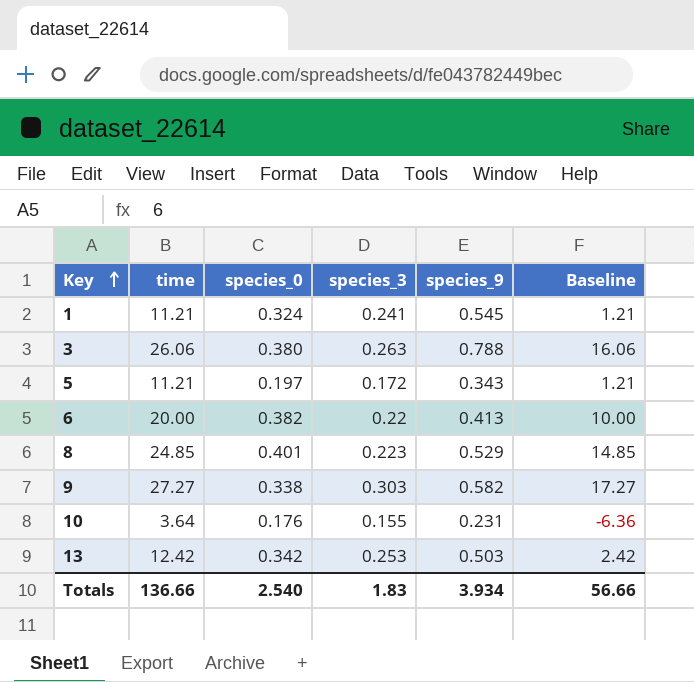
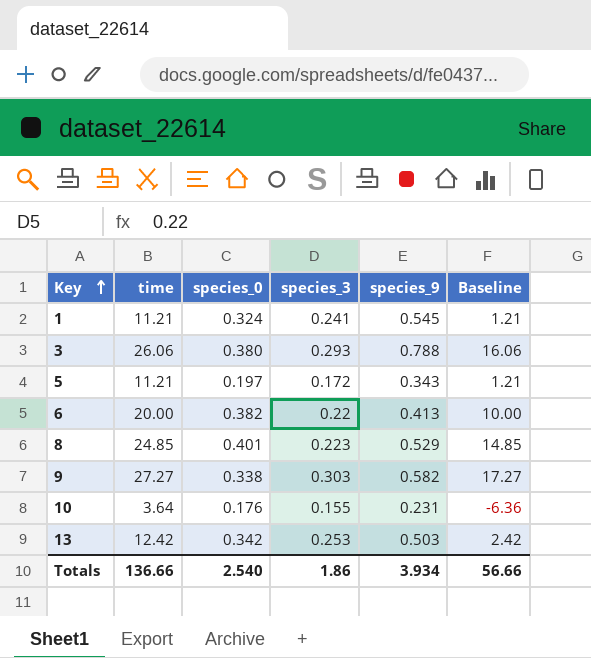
3 | species_3: 0.263 -> 0.293
Totals | species_3: 1.83 -> 1.86

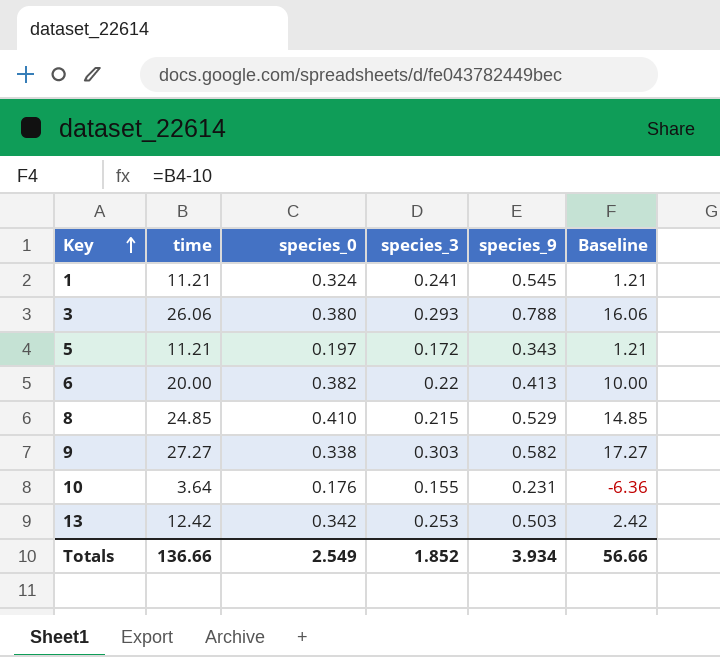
8 | species_0: 0.401 -> 0.410
8 | species_3: 0.223 -> 0.215
Totals | species_0: 2.540 -> 2.549
Totals | species_3: 1.86 -> 1.852

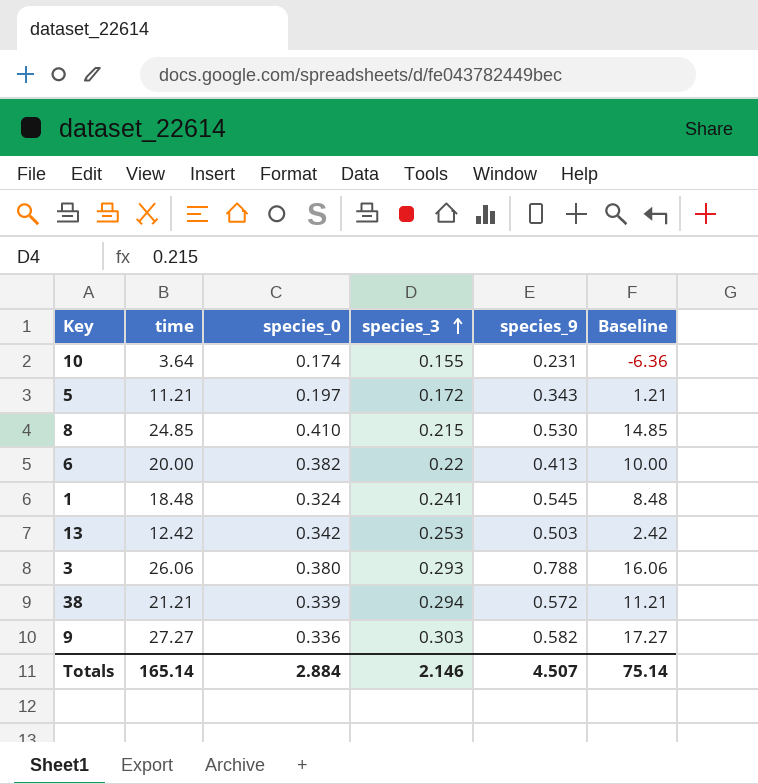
row order: Key ascending -> species_3 ascending
10 | species_0: 0.176 -> 0.174
8 | species_9: 0.529 -> 0.530
1 | time: 11.21 -> 18.48
1 | Baseline: 1.21 -> 8.48
row 38: none -> 21.21 | 0.339 | 0.294 | 0.572 | 11.21
9 | species_0: 0.338 -> 0.336
Totals | time: 136.66 -> 165.14
Totals | species_0: 2.549 -> 2.884
Totals | species_3: 1.852 -> 2.146
Totals | species_9: 3.934 -> 4.507
Totals | Baseline: 56.66 -> 75.14

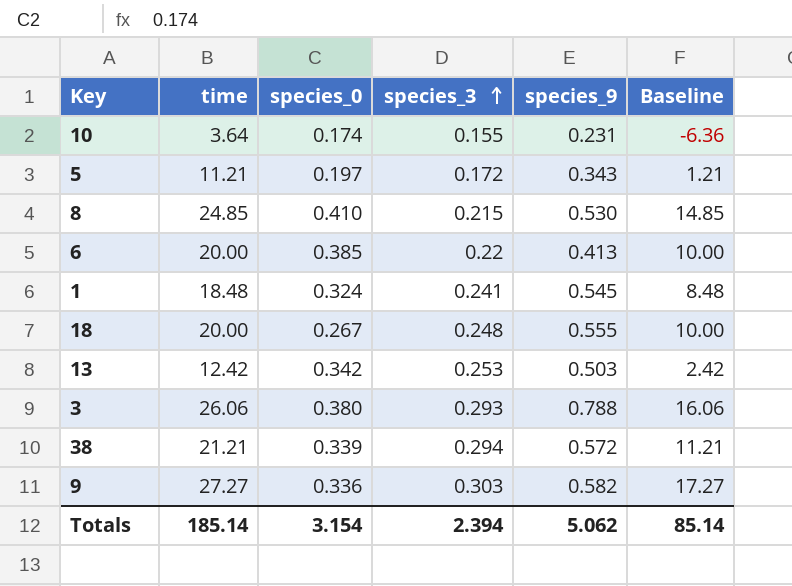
6 | species_0: 0.382 -> 0.385
row 18: none -> 20.00 | 0.267 | 0.248 | 0.555 | 10.00
Totals | time: 165.14 -> 185.14
Totals | species_0: 2.884 -> 3.154
Totals | species_3: 2.146 -> 2.394
Totals | species_9: 4.507 -> 5.062
Totals | Baseline: 75.14 -> 85.14

